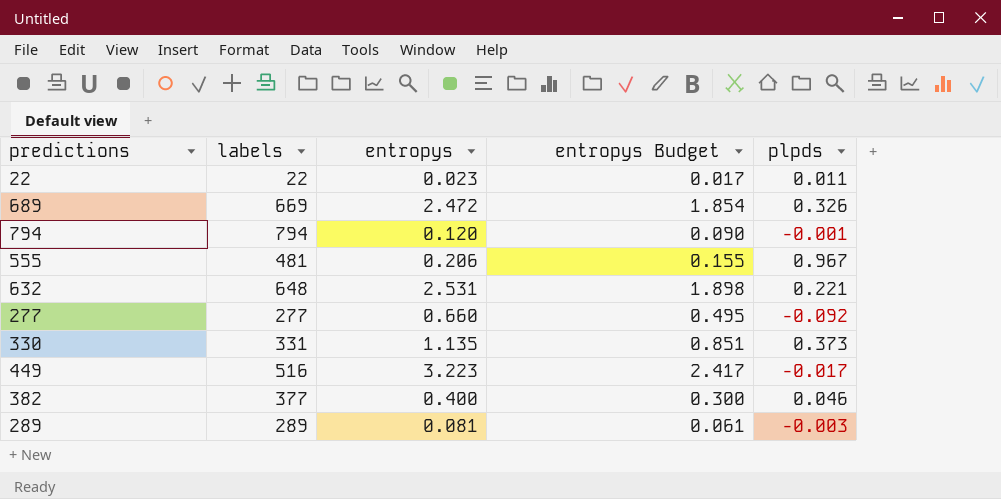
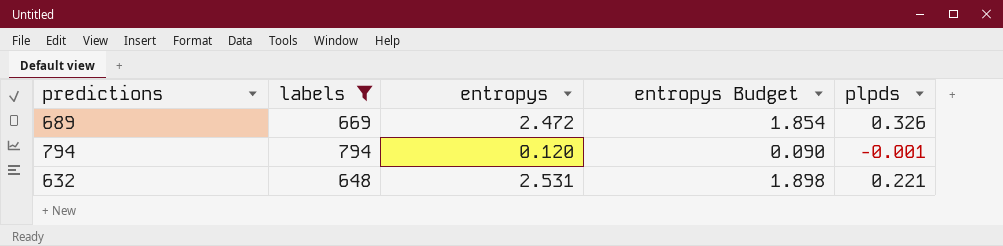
filter: none -> labels >= 648

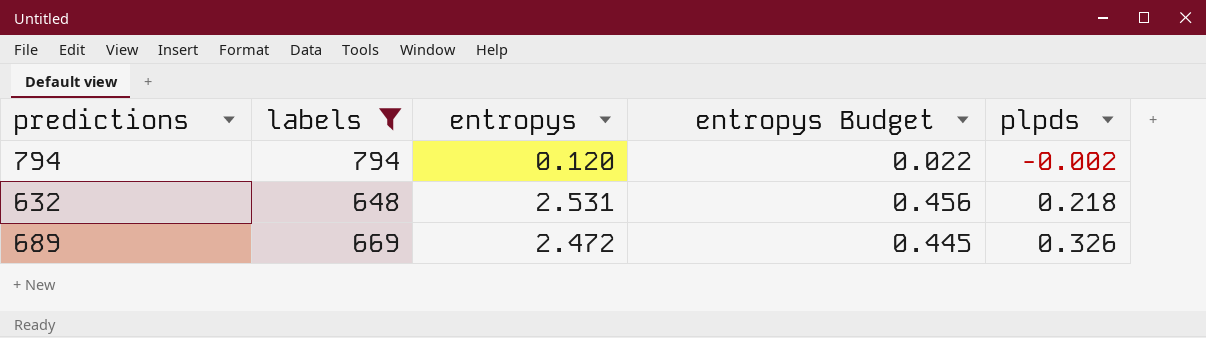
row order: none -> plpds ascending
column entropys Budget | formula: [entropys] * 0.75 -> [entropys] * 0.18
794 | plpds: -0.001 -> -0.002
632 | plpds: 0.221 -> 0.218

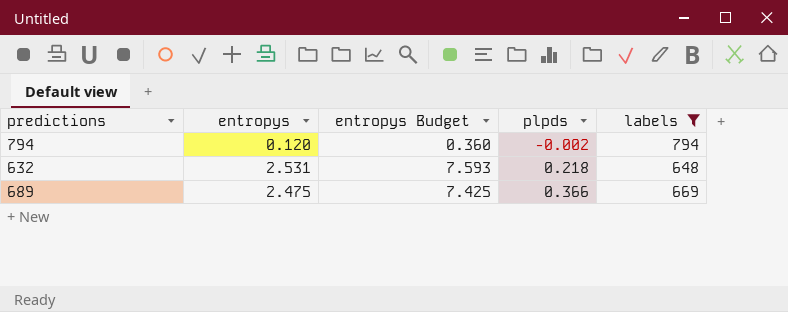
column entropys Budget | formula: [entropys] * 0.18 -> [entropys] * 3
column labels | position: 2 -> 5
689 | entropys: 2.472 -> 2.475
689 | plpds: 0.326 -> 0.366

